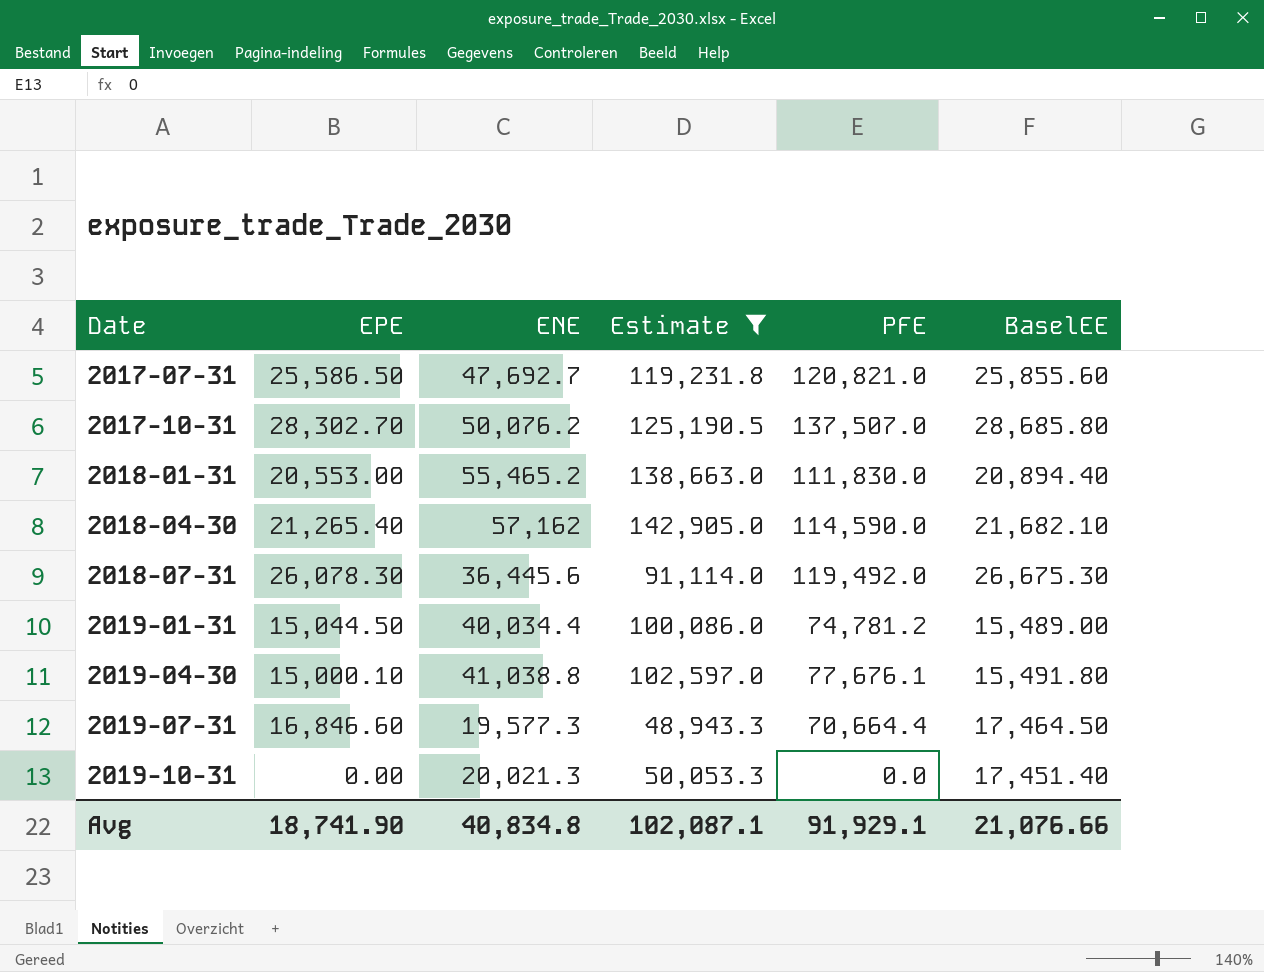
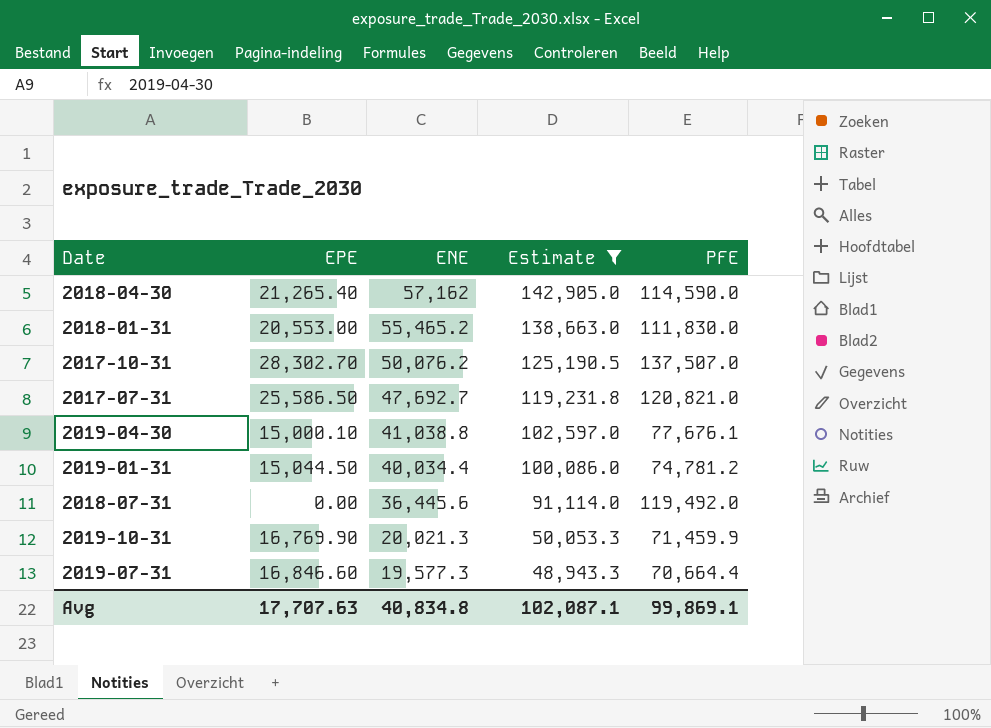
row order: Date ascending -> ENE descending
column BaselEE | position: 6 -> none
2018-07-31 | EPE: 26,078.30 -> 0.00
2019-10-31 | EPE: 0.00 -> 16,769.90
2019-10-31 | PFE: 0.0 -> 71,459.9
Avg | EPE: 18,741.90 -> 17,707.63
Avg | PFE: 91,929.1 -> 99,869.1

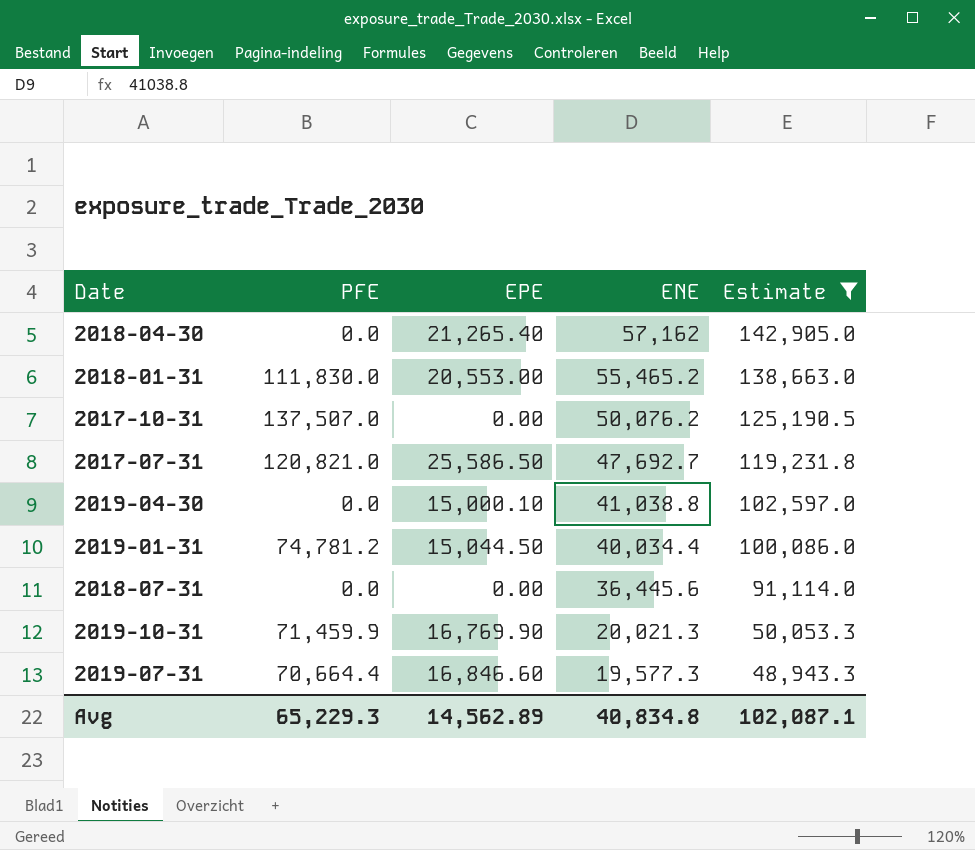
column PFE | position: 5 -> 2
2018-04-30 | PFE: 114,590.0 -> 0.0
2017-10-31 | EPE: 28,302.70 -> 0.00
2019-04-30 | PFE: 77,676.1 -> 0.0
2018-07-31 | PFE: 119,492.0 -> 0.0
Avg | PFE: 99,869.1 -> 65,229.3
Avg | EPE: 17,707.63 -> 14,562.89

